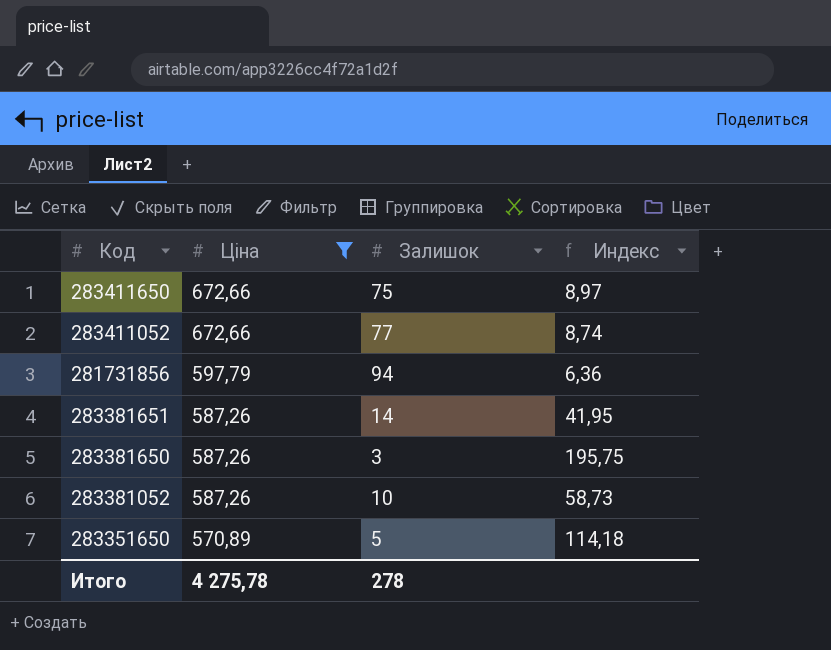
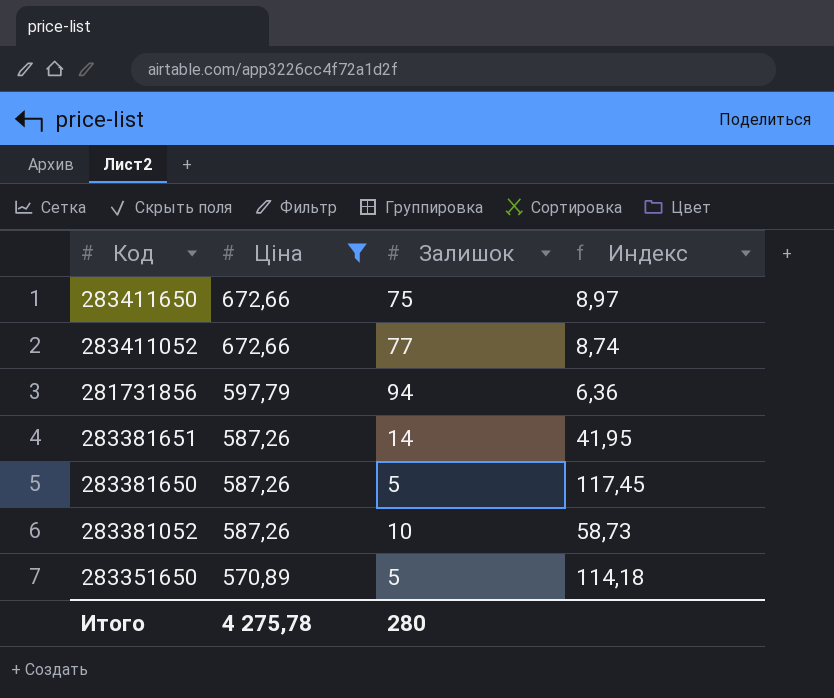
283381650 | Залишок: 3 -> 5
283381650 | Индекс: 195,75 -> 117,45
Итого | Залишок: 278 -> 280

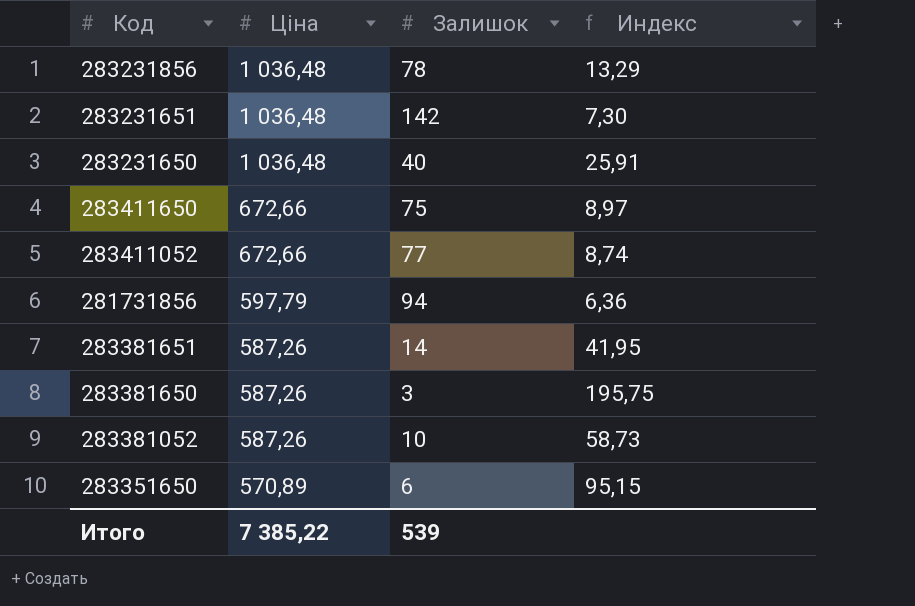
filter: Ціна != 1 036,48 -> none
283381650 | Залишок: 5 -> 3
283381650 | Индекс: 117,45 -> 195,75
283351650 | Залишок: 5 -> 6
283351650 | Индекс: 114,18 -> 95,15
Итого | Ціна: 4 275,78 -> 7 385,22
Итого | Залишок: 280 -> 539

